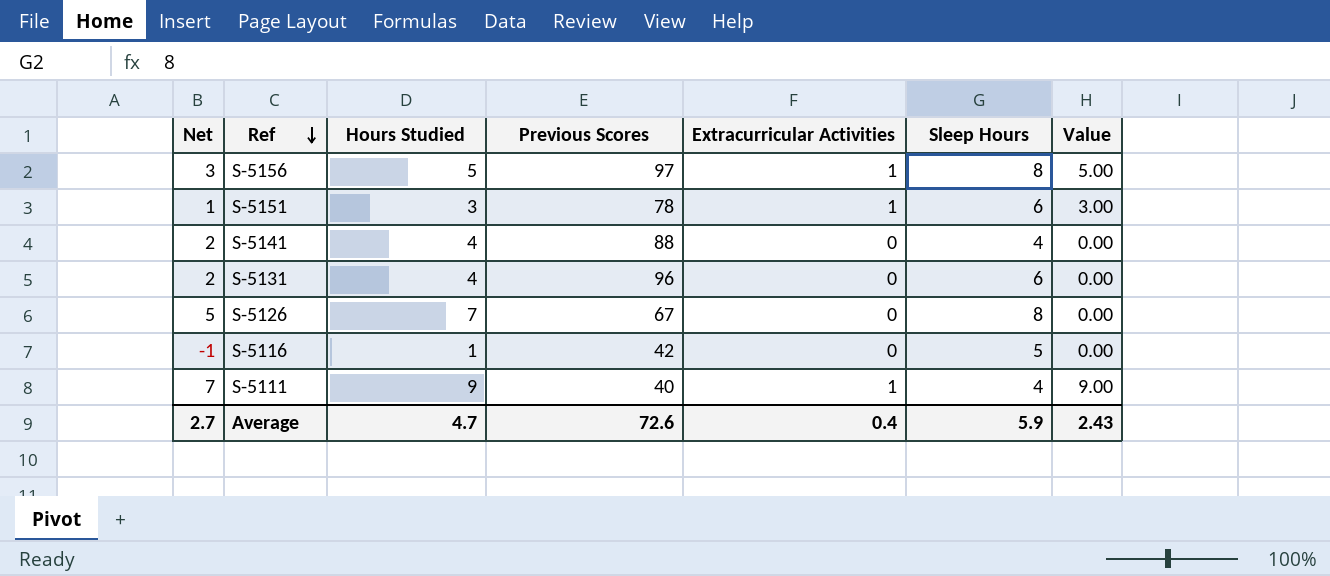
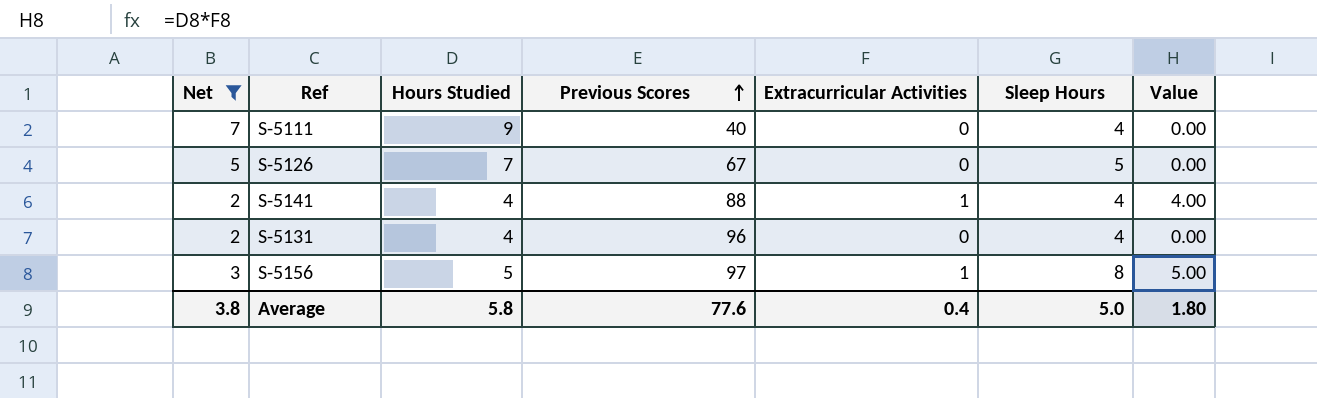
filter: none -> Net >= 2
row order: Ref descending -> Previous Scores ascending
S-5111 | Extracurricular Activities: 1 -> 0
S-5111 | Value: 9.00 -> 0.00
S-5126 | Sleep Hours: 8 -> 5
S-5141 | Extracurricular Activities: 0 -> 1
S-5141 | Value: 0.00 -> 4.00
S-5131 | Sleep Hours: 6 -> 4
Average | Net: 2.7 -> 3.8
Average | Hours Studied: 4.7 -> 5.8
Average | Previous Scores: 72.6 -> 77.6
Average | Sleep Hours: 5.9 -> 5.0
Average | Value: 2.43 -> 1.80

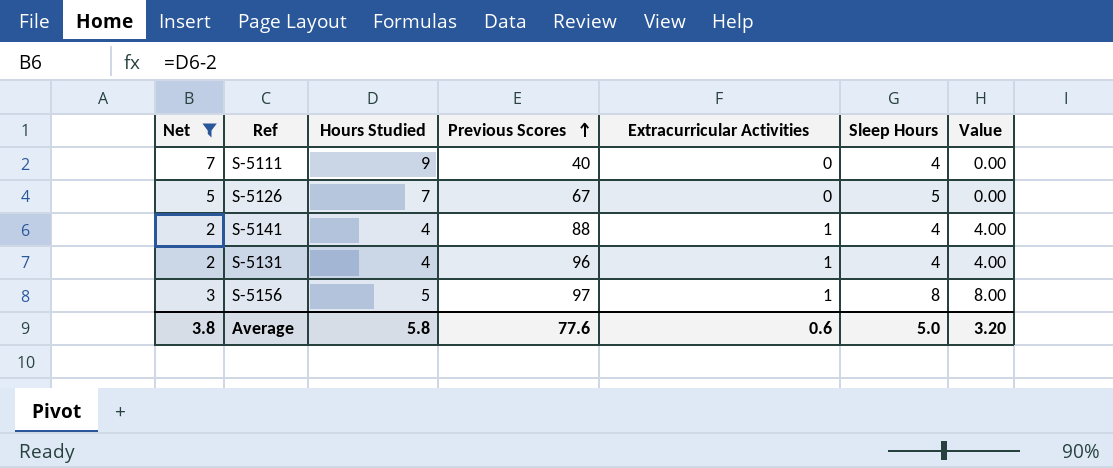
column Value | formula: [Hours Studied] * [Extracurricular Activities] -> [Extracurricular Activities] * [Sleep Hours]
S-5131 | Extracurricular Activities: 0 -> 1
Average | Extracurricular Activities: 0.4 -> 0.6
Average | Value: 1.80 -> 3.20

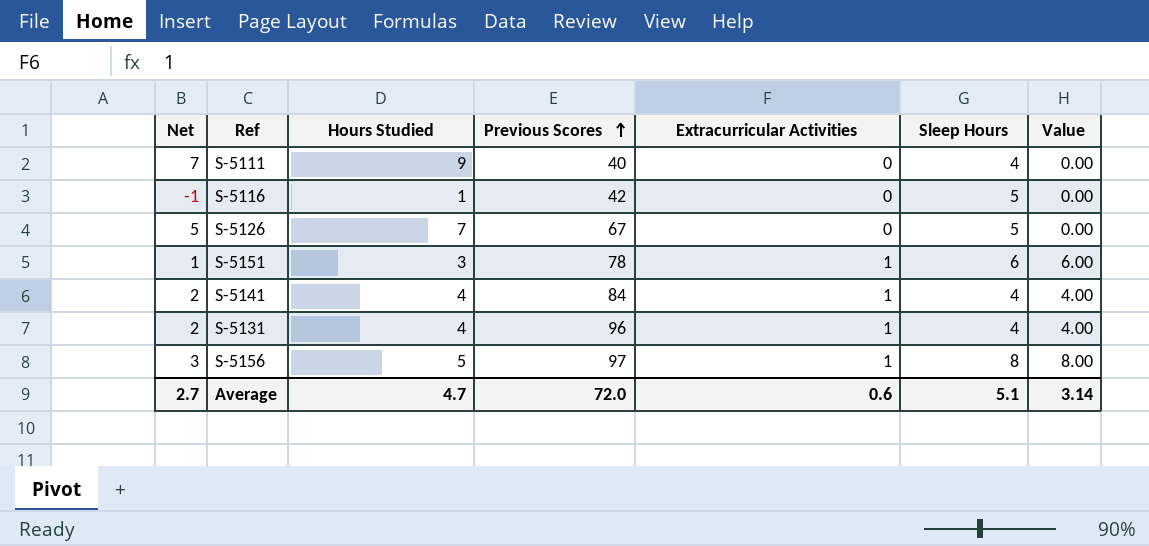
filter: Net >= 2 -> none
S-5141 | Previous Scores: 88 -> 84
Average | Net: 3.8 -> 2.7
Average | Hours Studied: 5.8 -> 4.7
Average | Previous Scores: 77.6 -> 72.0
Average | Sleep Hours: 5.0 -> 5.1
Average | Value: 3.20 -> 3.14

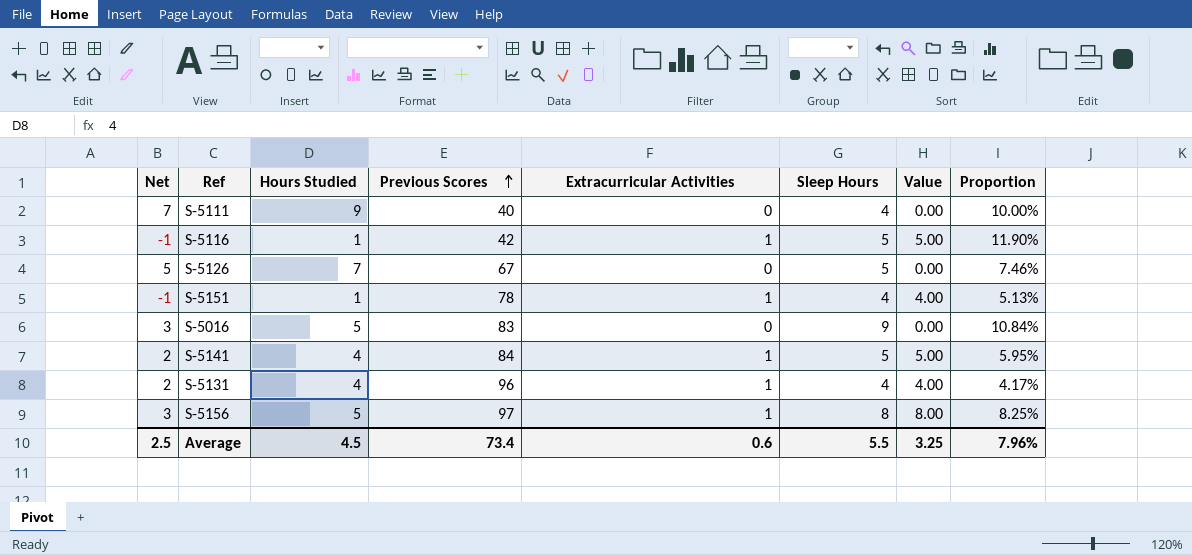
column Proportion | formula: none -> [Sleep Hours] / [Previous Scores]
S-5116 | Extracurricular Activities: 0 -> 1
S-5116 | Value: 0.00 -> 5.00
S-5151 | Net: 1 -> -1
S-5151 | Hours Studied: 3 -> 1
S-5151 | Sleep Hours: 6 -> 4
S-5151 | Value: 6.00 -> 4.00
row S-5016: none -> 3 | 5 | 83 | 0 | 9 | 0.00 | 10.84%
S-5141 | Sleep Hours: 4 -> 5
S-5141 | Value: 4.00 -> 5.00
Average | Net: 2.7 -> 2.5
Average | Hours Studied: 4.7 -> 4.5
Average | Previous Scores: 72.0 -> 73.4
Average | Sleep Hours: 5.1 -> 5.5
Average | Value: 3.14 -> 3.25

